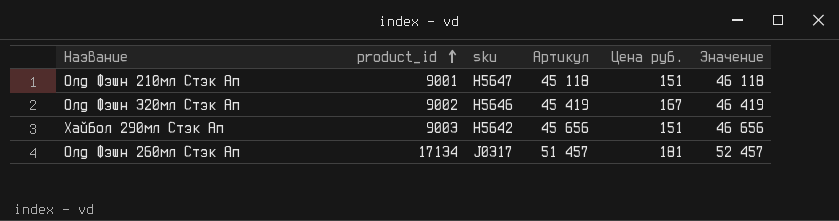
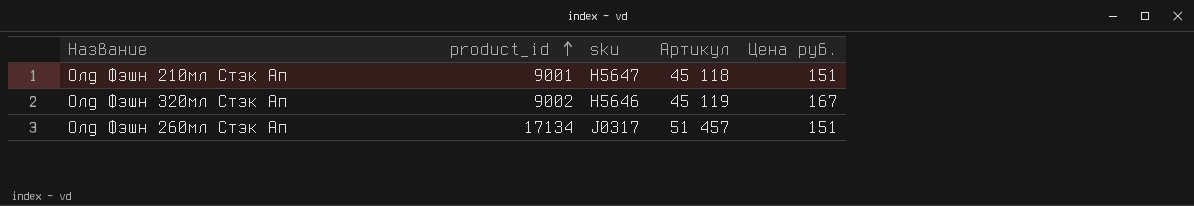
column Значение | formula: [Артикул] + 1000 -> none
row Хайбол 290мл Стэк Ап: 9003 | H5642 | 45 656 | 151 | 46 656 -> none
Олд Фэшн 320мл Стэк Ап | Артикул: 45 419 -> 45 119
Олд Фэшн 260мл Стэк Ап | Цена руб.: 181 -> 151

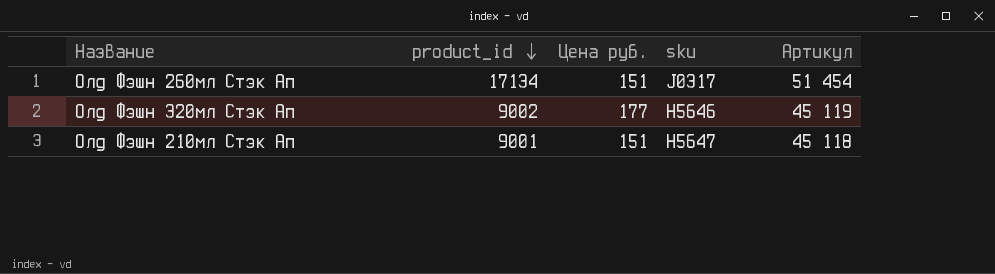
row order: product_id ascending -> product_id descending
column Цена руб. | position: 5 -> 3
Олд Фэшн 260мл Стэк Ап | Артикул: 51 457 -> 51 454
Олд Фэшн 320мл Стэк Ап | Цена руб.: 167 -> 177

